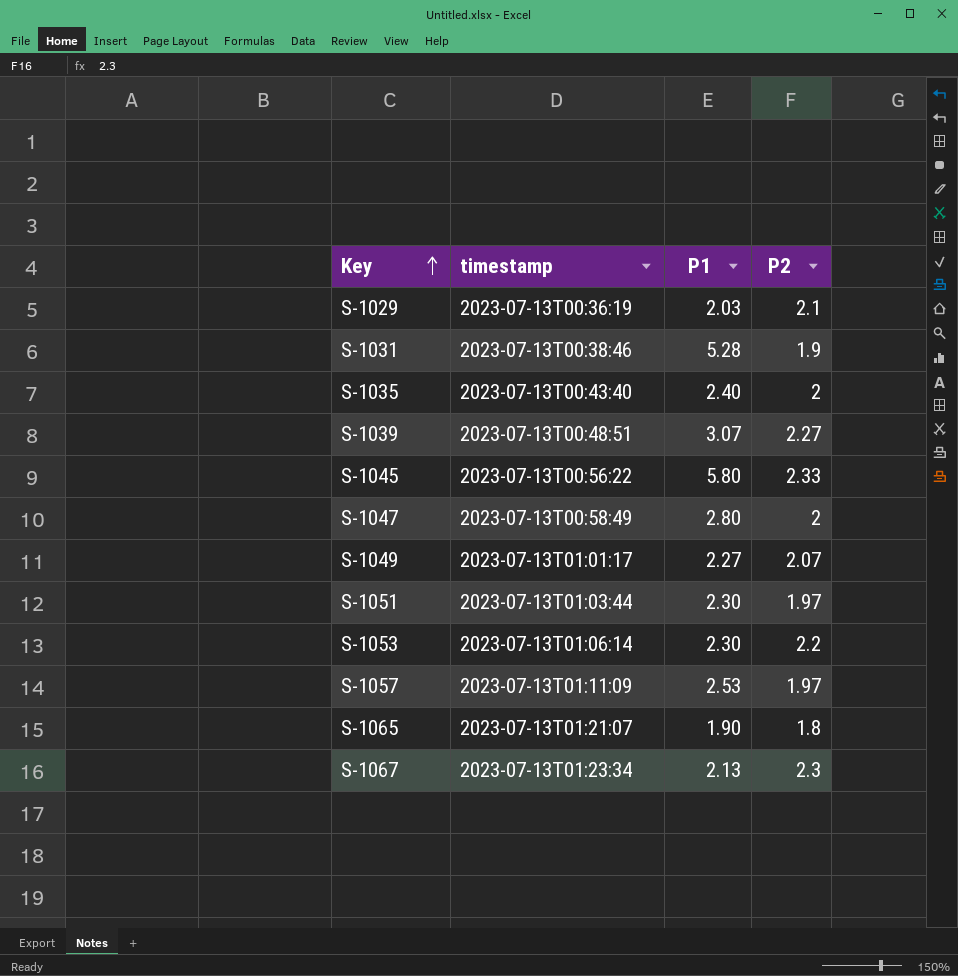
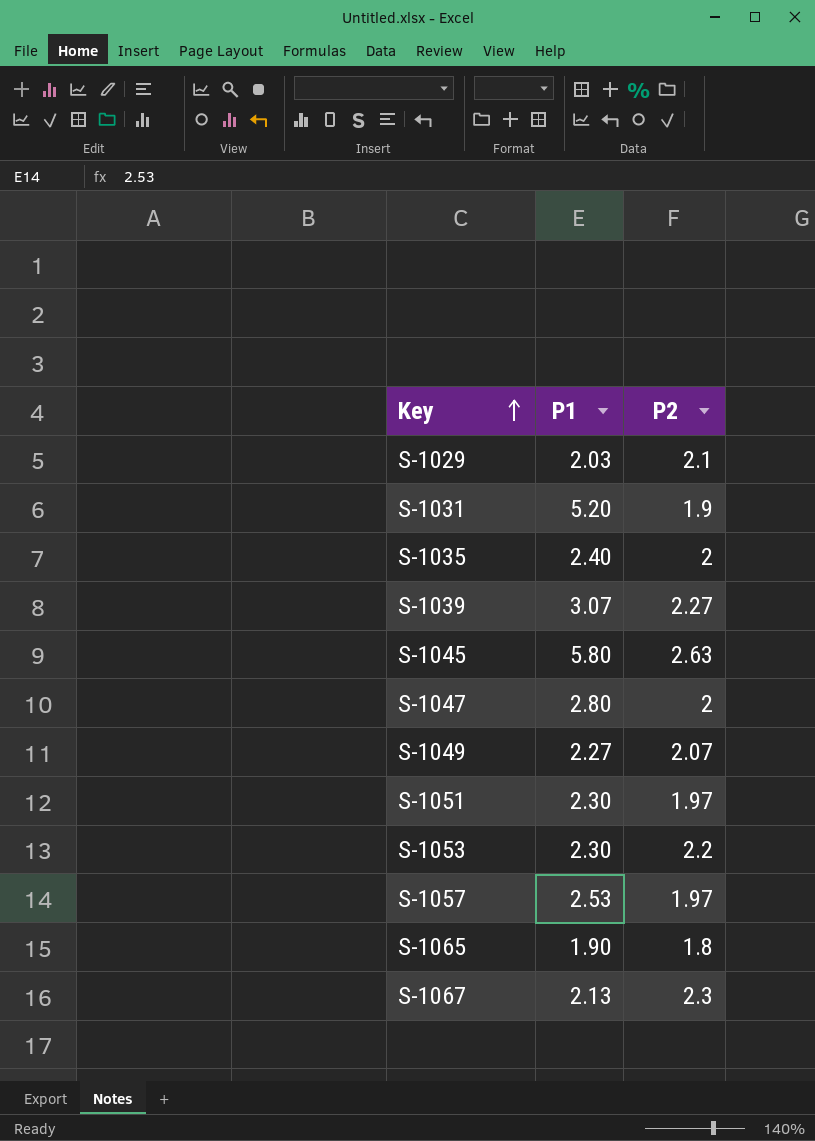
column timestamp | position: 2 -> none
S-1031 | P1: 5.28 -> 5.20
S-1045 | P2: 2.33 -> 2.63

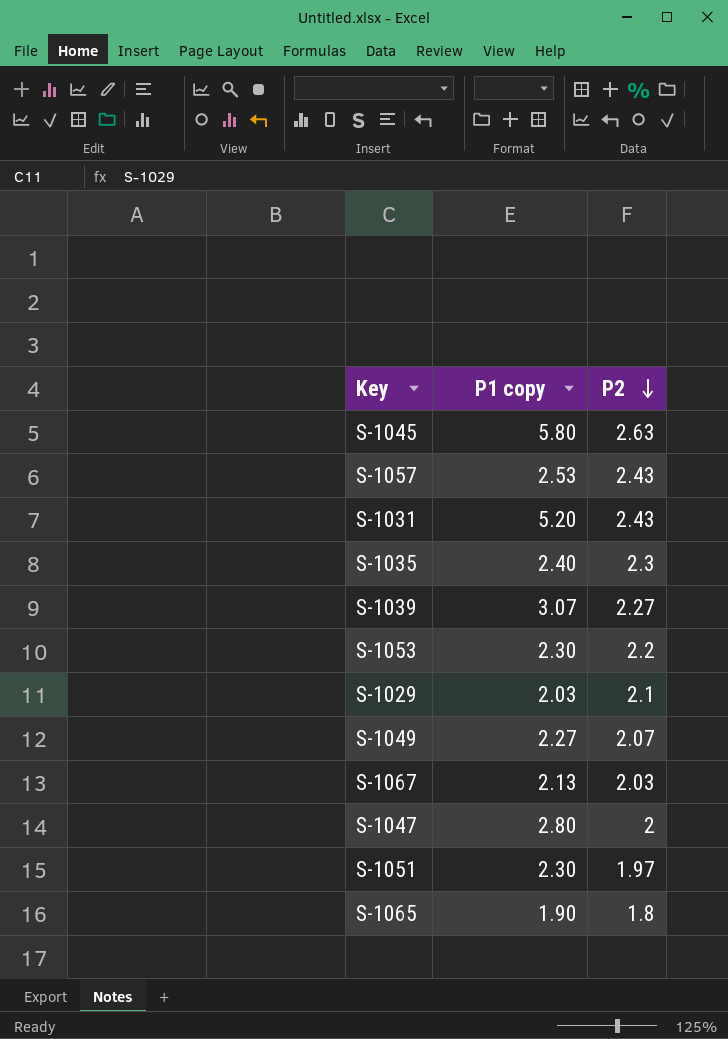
row order: Key ascending -> P2 descending
column name: P1 -> P1 copy
S-1057 | P2: 1.97 -> 2.43
S-1031 | P2: 1.9 -> 2.43
S-1035 | P2: 2 -> 2.3
S-1067 | P2: 2.3 -> 2.03

